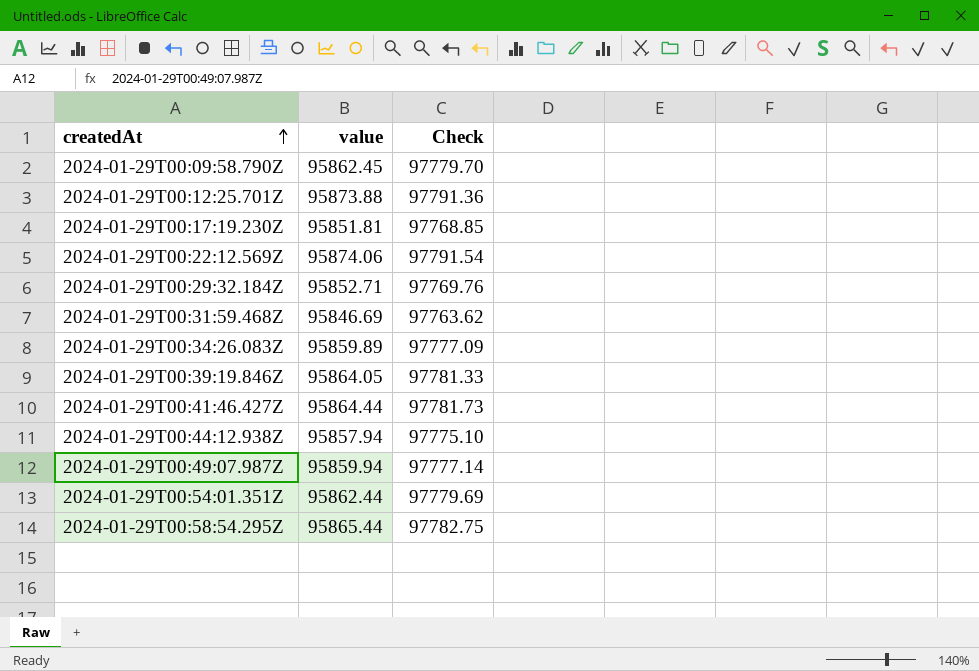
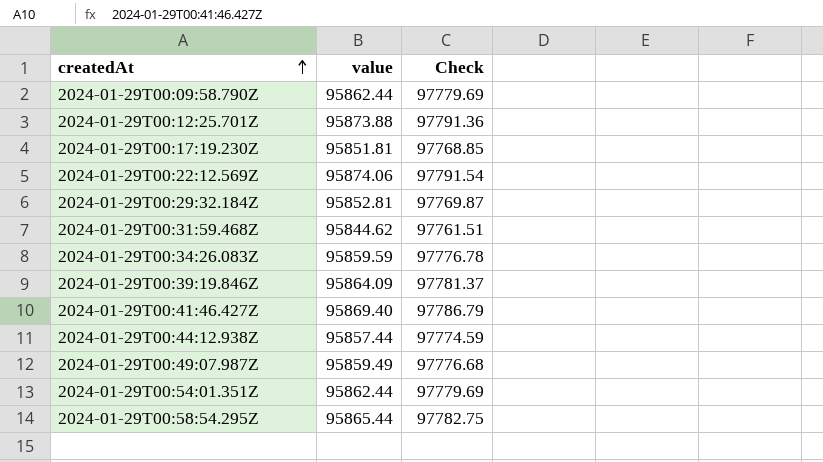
2024-01-29T00:09:58.790Z | value: 95862.45 -> 95862.44
2024-01-29T00:09:58.790Z | Check: 97779.70 -> 97779.69
2024-01-29T00:29:32.184Z | value: 95852.71 -> 95852.81
2024-01-29T00:29:32.184Z | Check: 97769.76 -> 97769.87
2024-01-29T00:31:59.468Z | value: 95846.69 -> 95844.62
2024-01-29T00:31:59.468Z | Check: 97763.62 -> 97761.51
2024-01-29T00:34:26.083Z | value: 95859.89 -> 95859.59
2024-01-29T00:34:26.083Z | Check: 97777.09 -> 97776.78
2024-01-29T00:39:19.846Z | value: 95864.05 -> 95864.09
2024-01-29T00:39:19.846Z | Check: 97781.33 -> 97781.37
2024-01-29T00:41:46.427Z | value: 95864.44 -> 95869.40
2024-01-29T00:41:46.427Z | Check: 97781.73 -> 97786.79
2024-01-29T00:44:12.938Z | value: 95857.94 -> 95857.44
2024-01-29T00:44:12.938Z | Check: 97775.10 -> 97774.59
2024-01-29T00:49:07.987Z | value: 95859.94 -> 95859.49
2024-01-29T00:49:07.987Z | Check: 97777.14 -> 97776.68

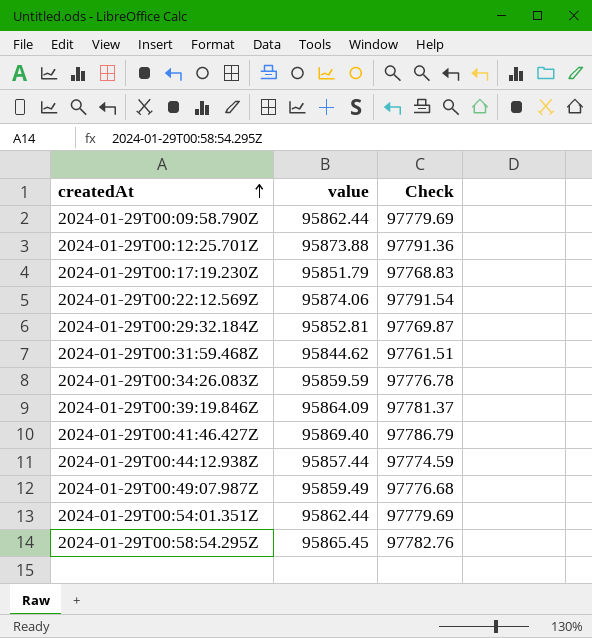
2024-01-29T00:17:19.230Z | value: 95851.81 -> 95851.79
2024-01-29T00:17:19.230Z | Check: 97768.85 -> 97768.83
2024-01-29T00:58:54.295Z | value: 95865.44 -> 95865.45
2024-01-29T00:58:54.295Z | Check: 97782.75 -> 97782.76

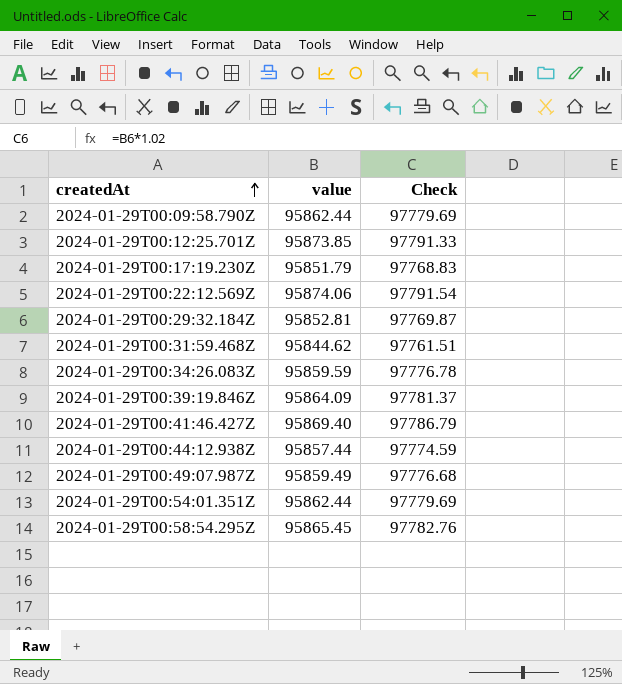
2024-01-29T00:12:25.701Z | value: 95873.88 -> 95873.85
2024-01-29T00:12:25.701Z | Check: 97791.36 -> 97791.33

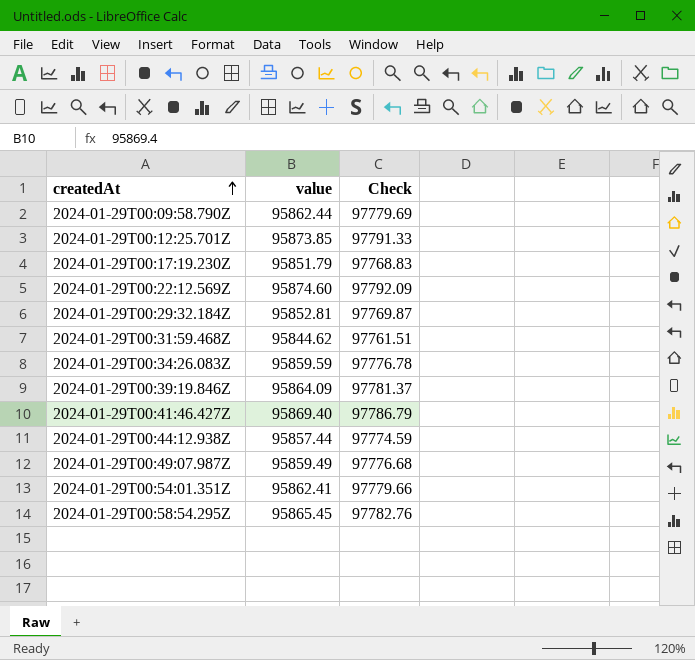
2024-01-29T00:22:12.569Z | value: 95874.06 -> 95874.60
2024-01-29T00:22:12.569Z | Check: 97791.54 -> 97792.09
2024-01-29T00:54:01.351Z | value: 95862.44 -> 95862.41
2024-01-29T00:54:01.351Z | Check: 97779.69 -> 97779.66

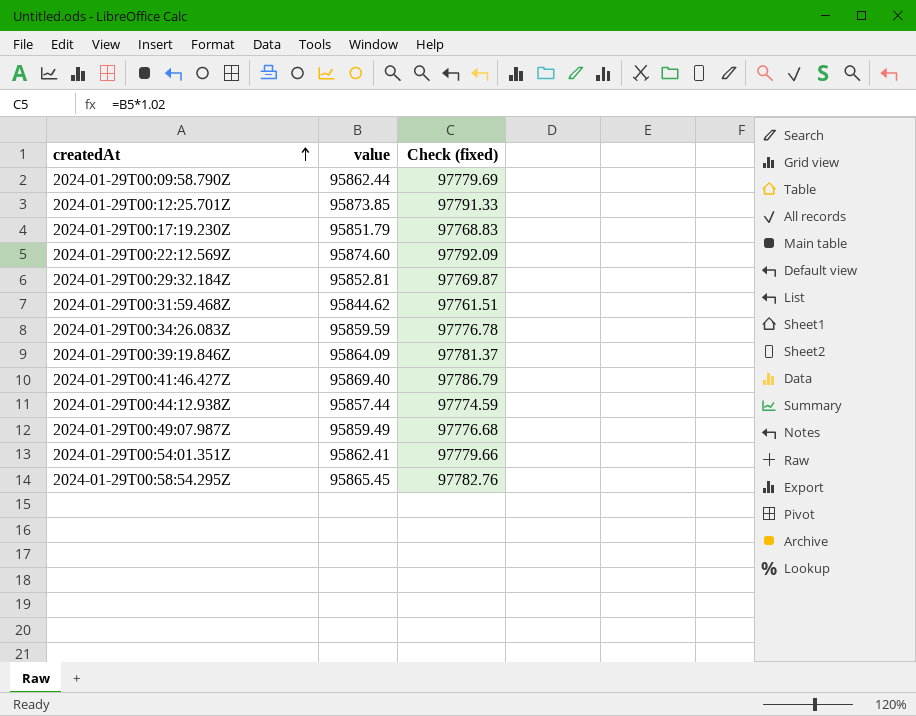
column name: Check -> Check (fixed)

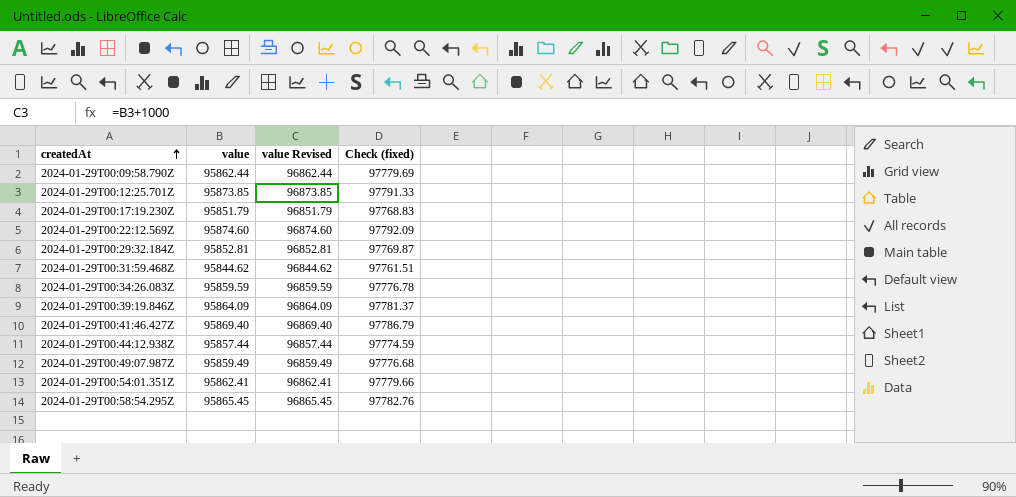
column value Revised | formula: none -> [value] + 1000

